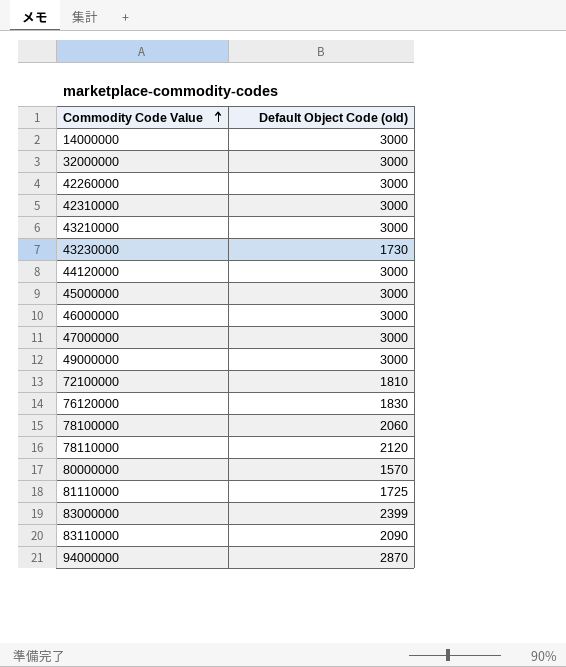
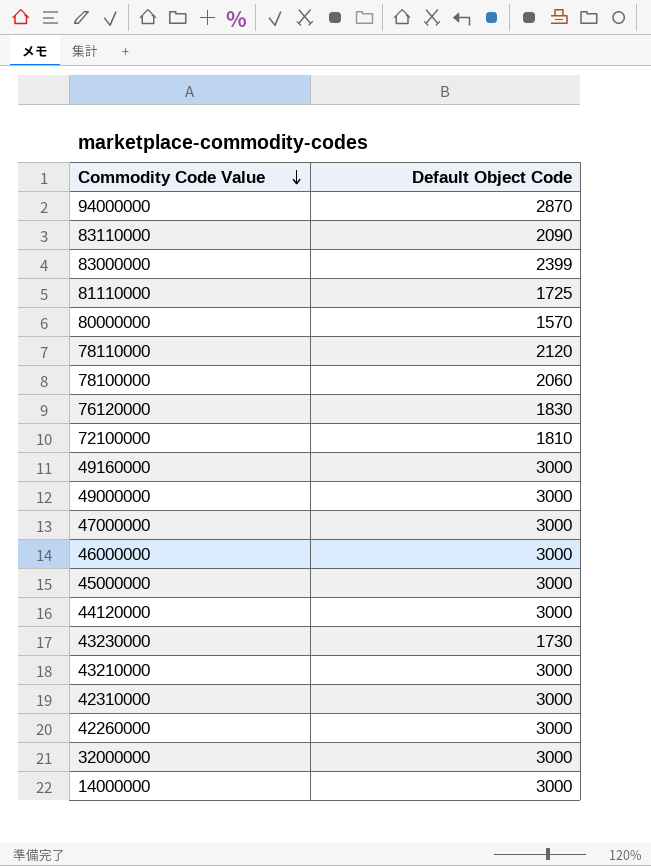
row order: Commodity Code Value ascending -> Commodity Code Value descending
column name: Default Object Code (old) -> Default Object Code
row 49160000: none -> 3000

